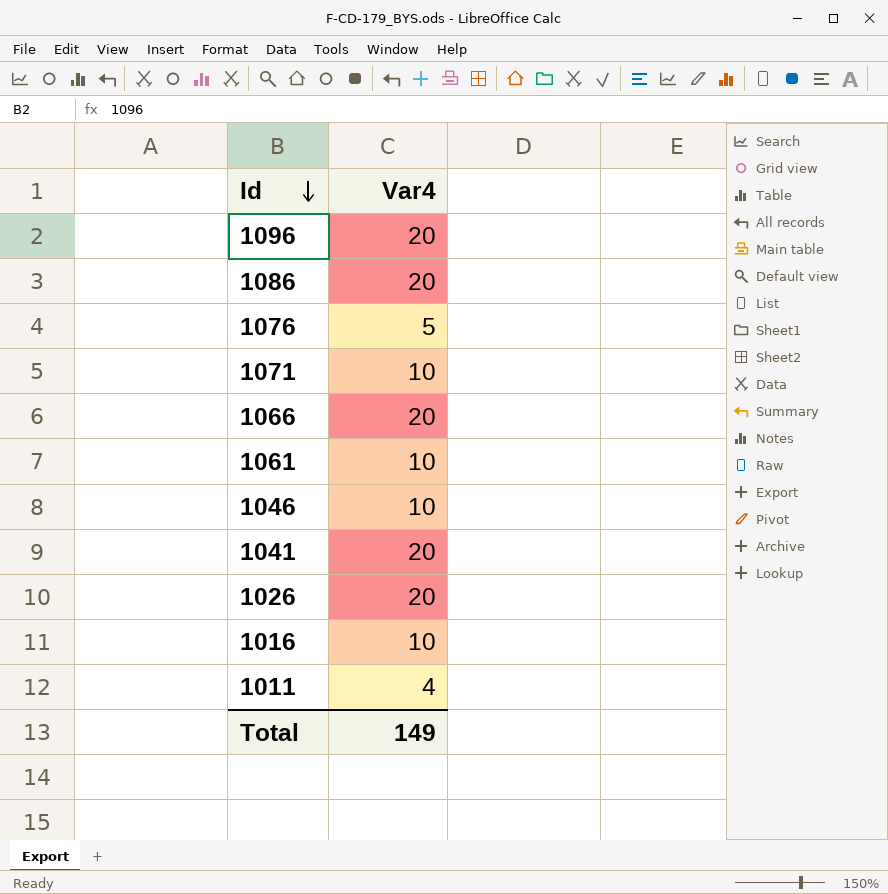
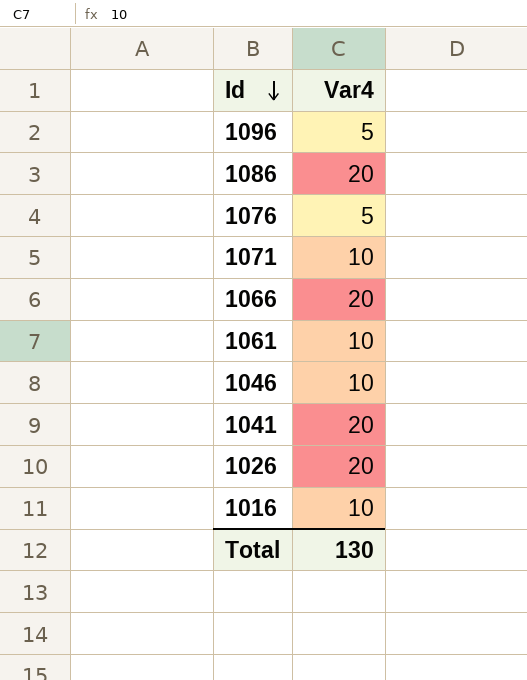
row 1011: 4 -> none
1096 | Var4: 20 -> 5
Total | Var4: 149 -> 130

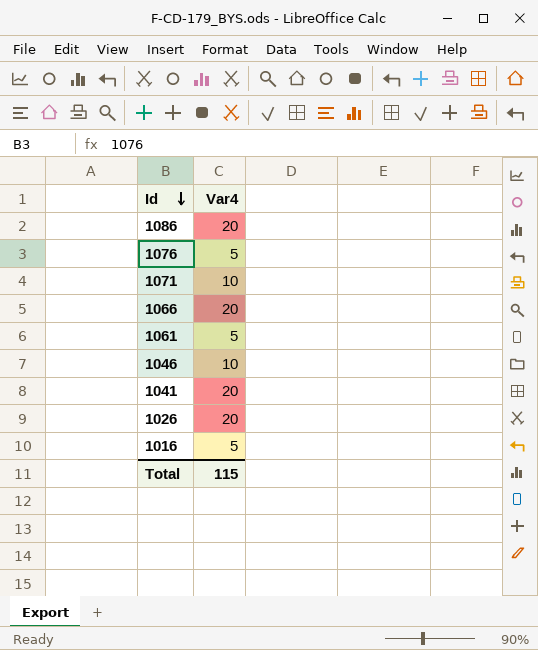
row 1096: 5 -> none
1061 | Var4: 10 -> 5
1016 | Var4: 10 -> 5
Total | Var4: 130 -> 115

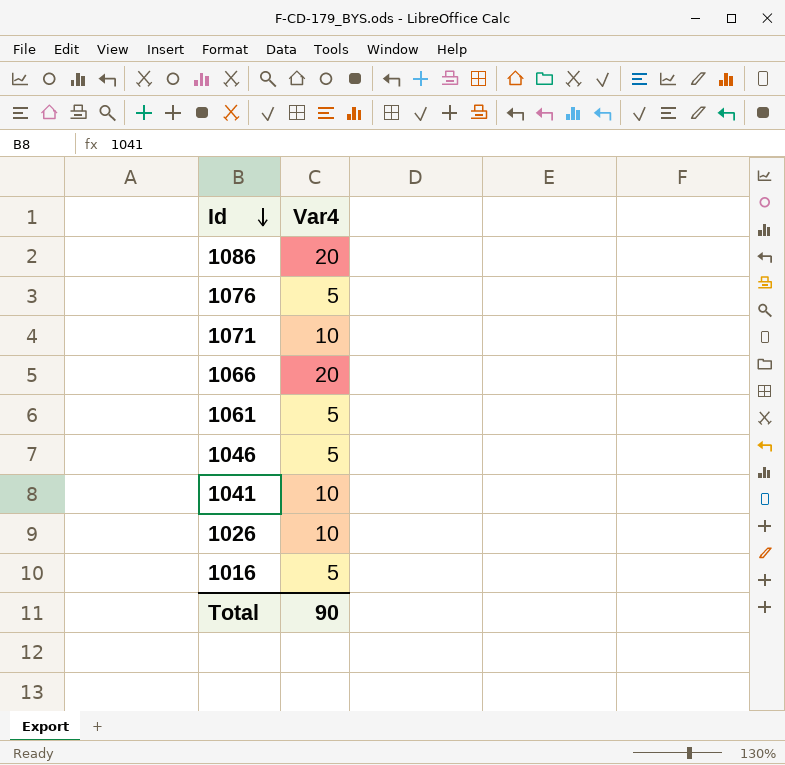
1046 | Var4: 10 -> 5
1041 | Var4: 20 -> 10
1026 | Var4: 20 -> 10
Total | Var4: 115 -> 90

